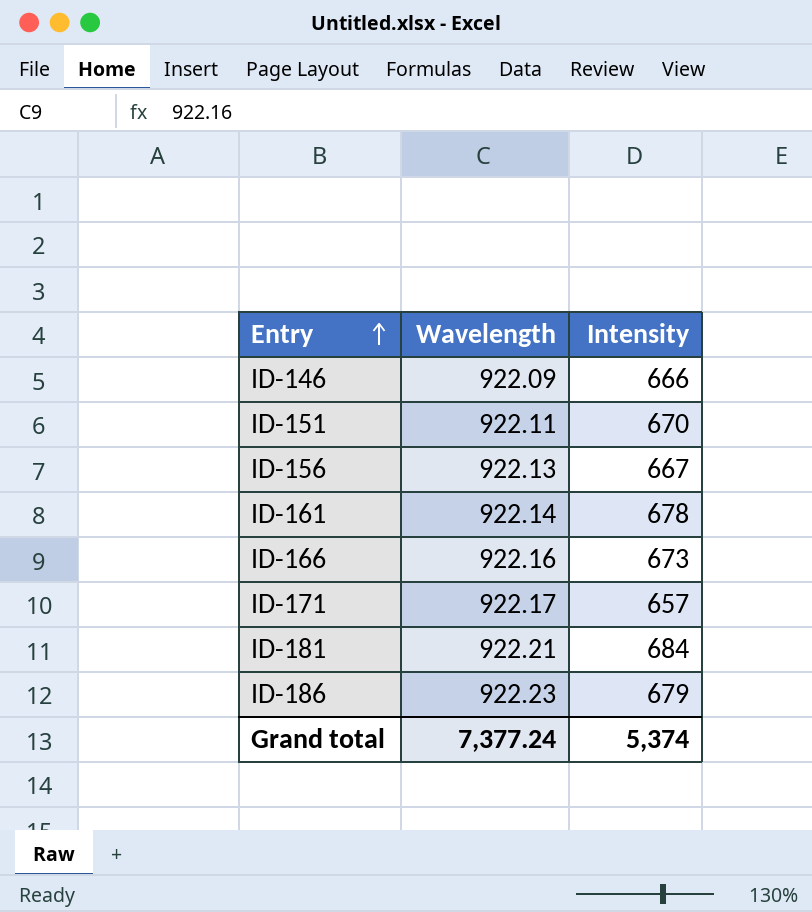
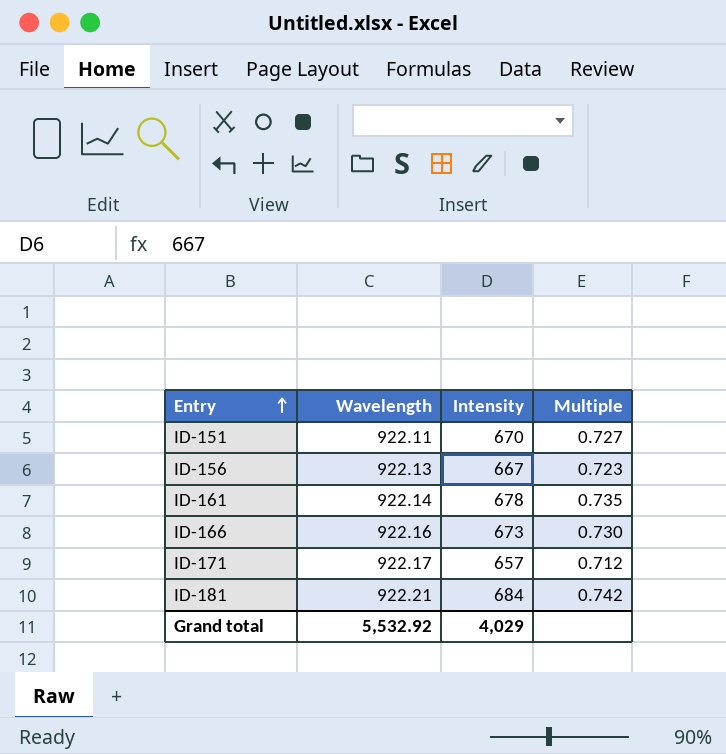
column Multiple | formula: none -> [Intensity] / [Wavelength]
row ID-146: 922.09 | 666 -> none
row ID-186: 922.23 | 679 -> none
Grand total | Wavelength: 7,377.24 -> 5,532.92
Grand total | Intensity: 5,374 -> 4,029

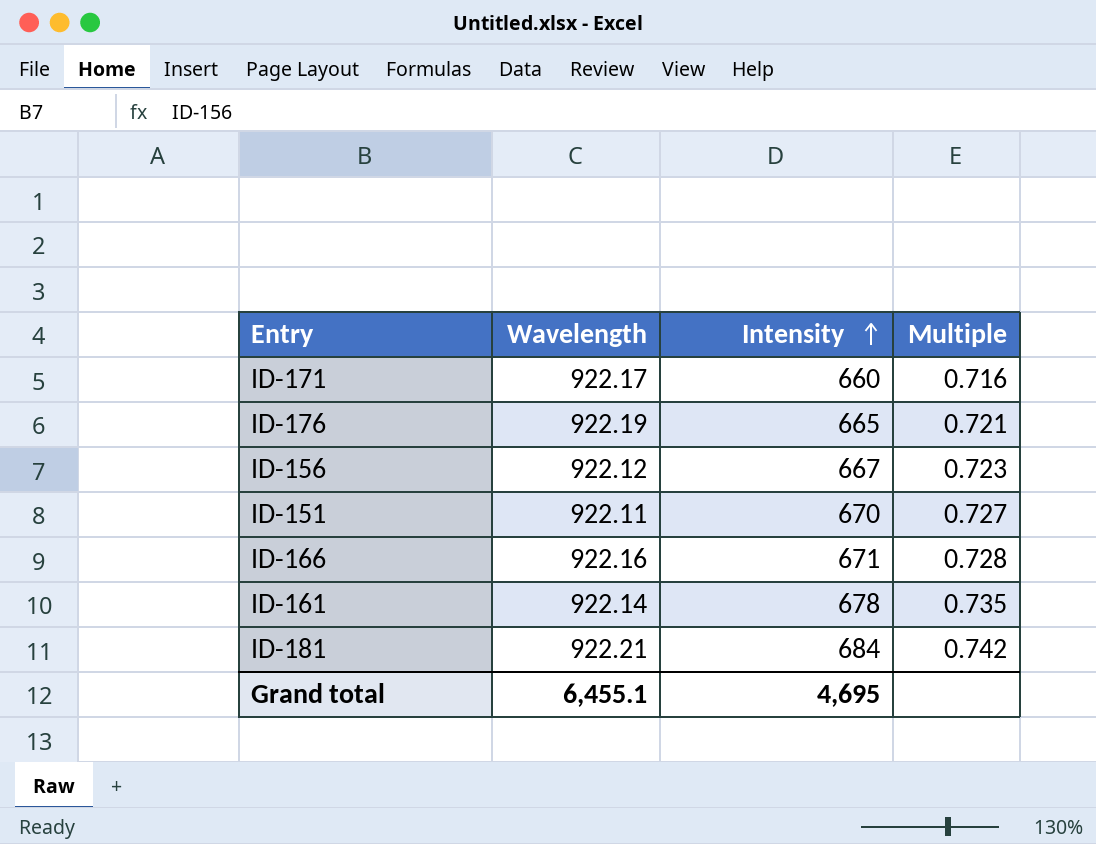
row order: Entry ascending -> Intensity ascending
ID-171 | Intensity: 657 -> 660
ID-171 | Multiple: 0.712 -> 0.716
row ID-176: none -> 922.19 | 665 | 0.721
ID-156 | Wavelength: 922.13 -> 922.12
ID-166 | Intensity: 673 -> 671
ID-166 | Multiple: 0.730 -> 0.728
Grand total | Wavelength: 5,532.92 -> 6,455.1
Grand total | Intensity: 4,029 -> 4,695

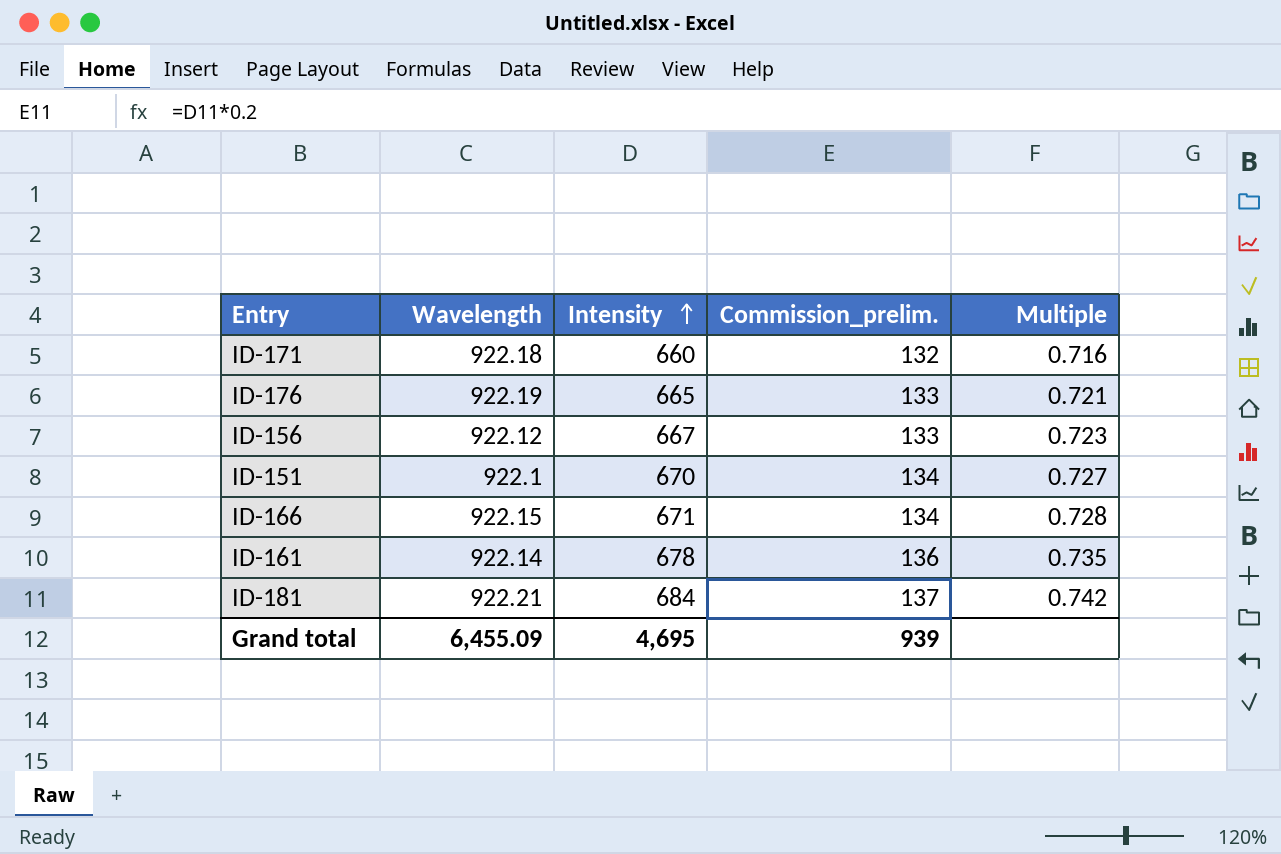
column Commission_prelim. | formula: none -> [Intensity] * 0.2
ID-171 | Wavelength: 922.17 -> 922.18
ID-151 | Wavelength: 922.11 -> 922.1
ID-166 | Wavelength: 922.16 -> 922.15
Grand total | Wavelength: 6,455.1 -> 6,455.09

